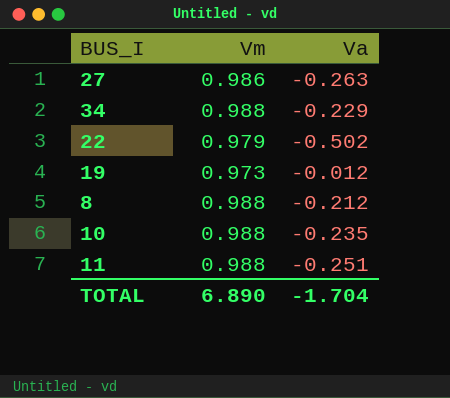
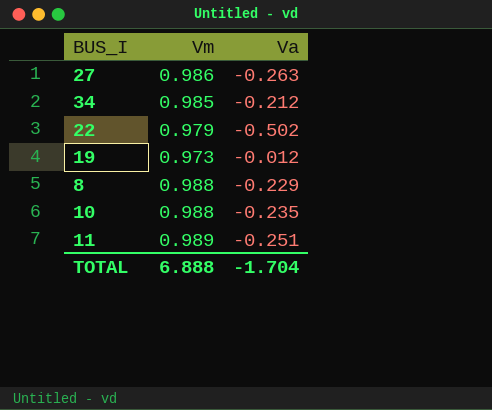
34 | Vm: 0.988 -> 0.985
34 | Va: -0.229 -> -0.212
8 | Va: -0.212 -> -0.229
11 | Vm: 0.988 -> 0.989
TOTAL | Vm: 6.890 -> 6.888

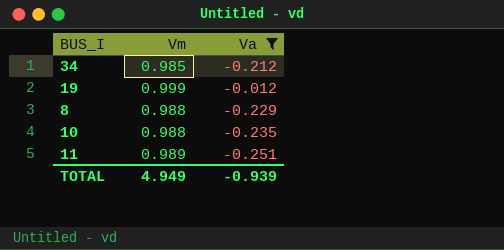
filter: none -> Va >= -0.251
19 | Vm: 0.973 -> 0.999
TOTAL | Vm: 6.888 -> 4.949
TOTAL | Va: -1.704 -> -0.939

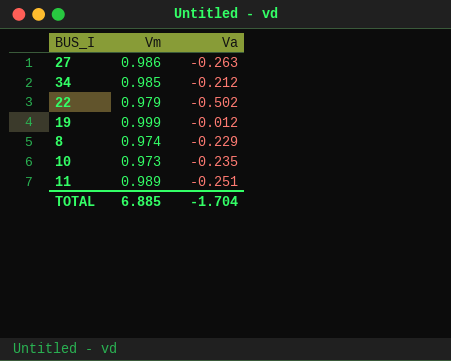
filter: Va >= -0.251 -> none
8 | Vm: 0.988 -> 0.974
10 | Vm: 0.988 -> 0.973
TOTAL | Vm: 4.949 -> 6.885
TOTAL | Va: -0.939 -> -1.704

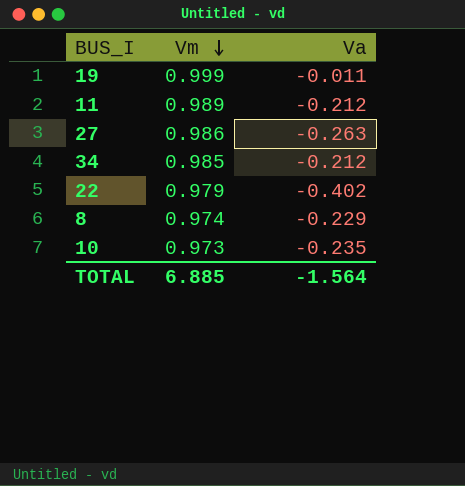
row order: none -> Vm descending
19 | Va: -0.012 -> -0.011
11 | Va: -0.251 -> -0.212
22 | Va: -0.502 -> -0.402
TOTAL | Va: -1.704 -> -1.564

